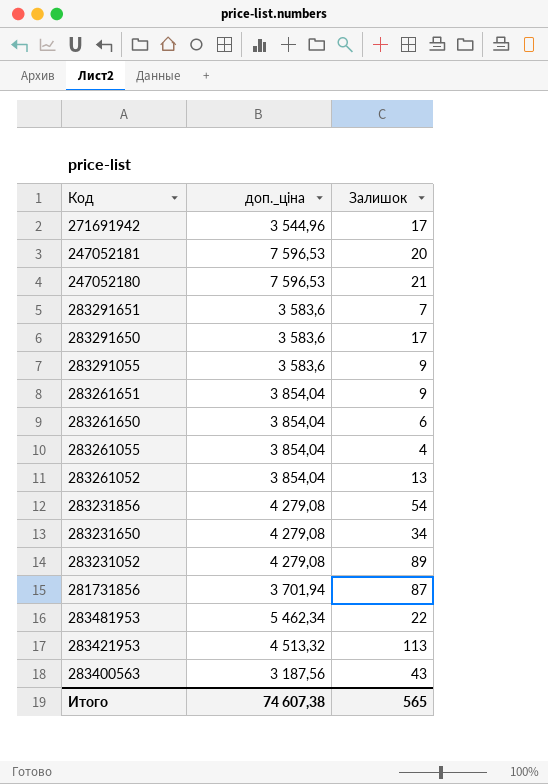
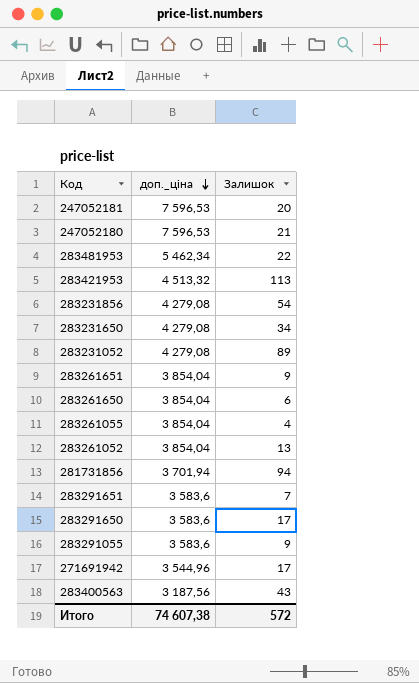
row order: none -> доп._ціна descending
281731856 | Залишок: 87 -> 94
Итого | Залишок: 565 -> 572

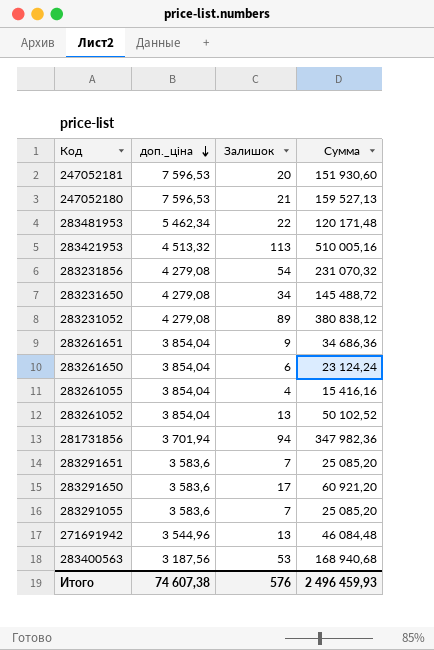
column Сумма | formula: none -> [доп._ціна] * [Залишок]
283291055 | Залишок: 9 -> 7
271691942 | Залишок: 17 -> 13
283400563 | Залишок: 43 -> 53
Итого | Залишок: 572 -> 576

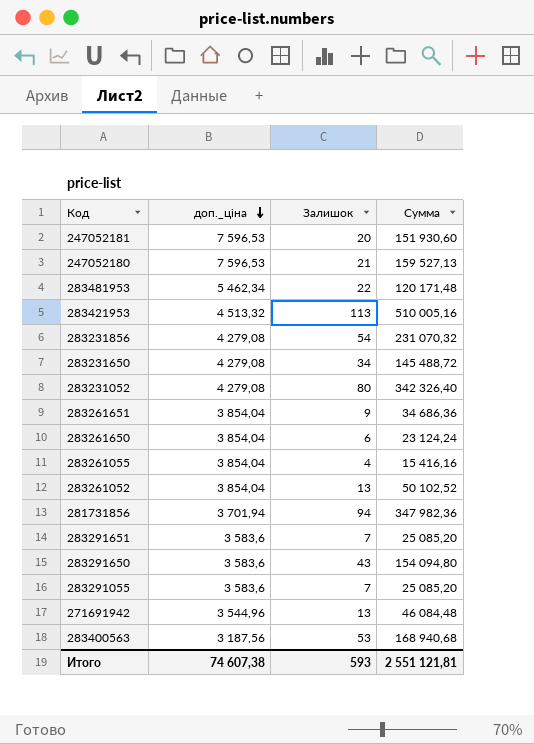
283231052 | Залишок: 89 -> 80
283231052 | Сумма: 380 838,12 -> 342 326,40
283291650 | Залишок: 17 -> 43
283291650 | Сумма: 60 921,20 -> 154 094,80
Итого | Залишок: 576 -> 593
Итого | Сумма: 2 496 459,93 -> 2 551 121,81

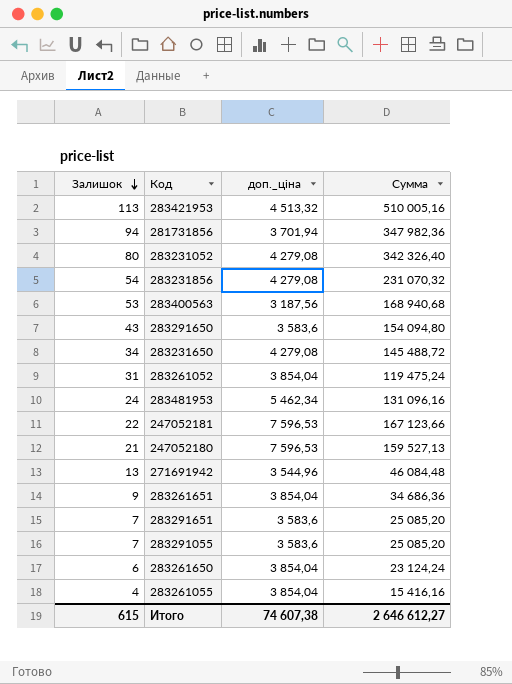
row order: доп._ціна descending -> Залишок descending
column Залишок | position: 3 -> 1
283261052 | Залишок: 13 -> 31
283261052 | Сумма: 50 102,52 -> 119 475,24
283481953 | Залишок: 22 -> 24
283481953 | Сумма: 120 171,48 -> 131 096,16
247052181 | Залишок: 20 -> 22
247052181 | Сумма: 151 930,60 -> 167 123,66
Итого | Залишок: 593 -> 615
Итого | Сумма: 2 551 121,81 -> 2 646 612,27

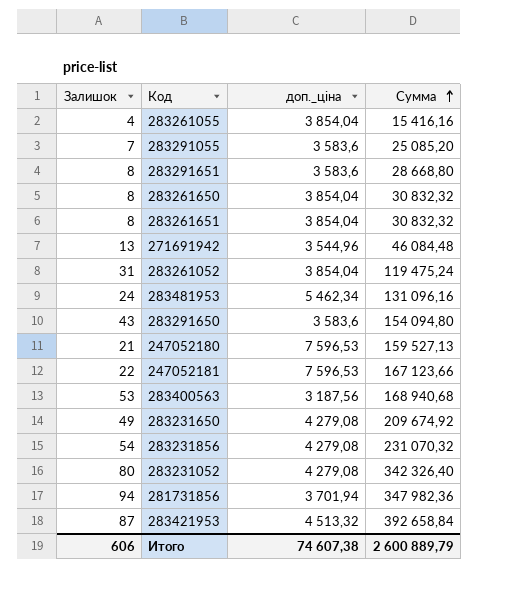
row order: Залишок descending -> Сумма ascending
283291651 | Залишок: 7 -> 8
283291651 | Сумма: 25 085,20 -> 28 668,80
283261650 | Залишок: 6 -> 8
283261650 | Сумма: 23 124,24 -> 30 832,32
283261651 | Залишок: 9 -> 8
283261651 | Сумма: 34 686,36 -> 30 832,32
283231650 | Залишок: 34 -> 49
283231650 | Сумма: 145 488,72 -> 209 674,92
283421953 | Залишок: 113 -> 87
283421953 | Сумма: 510 005,16 -> 392 658,84
Итого | Залишок: 615 -> 606
Итого | Сумма: 2 646 612,27 -> 2 600 889,79

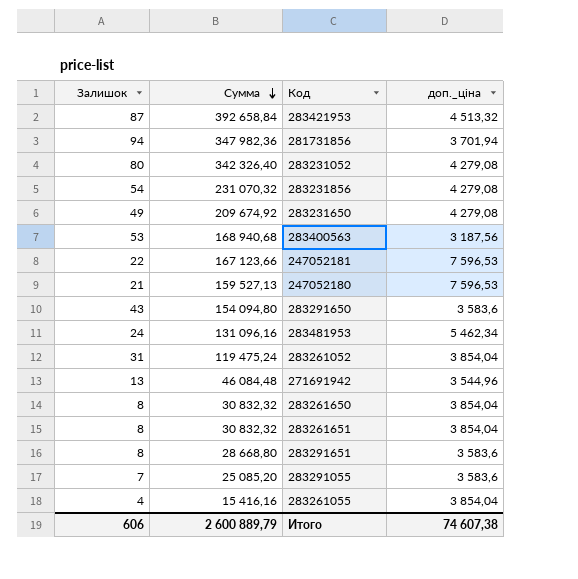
row order: Сумма ascending -> Сумма descending
column Сумма | position: 4 -> 2

